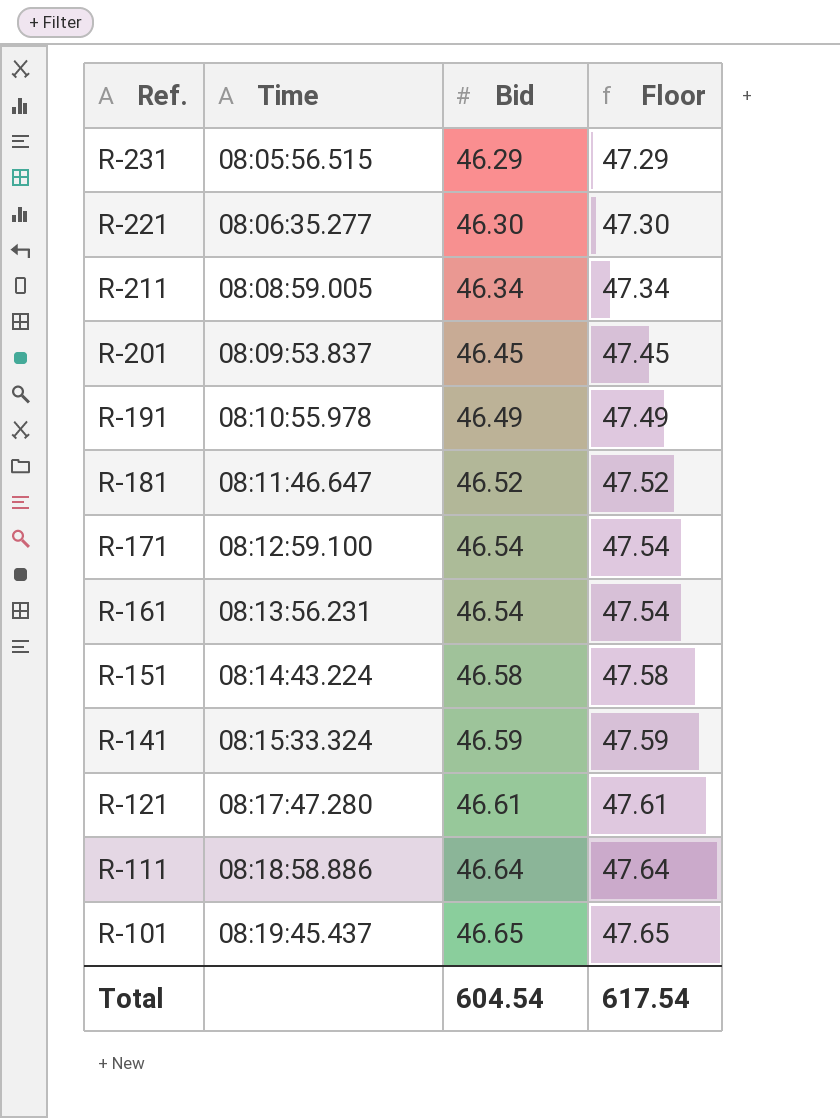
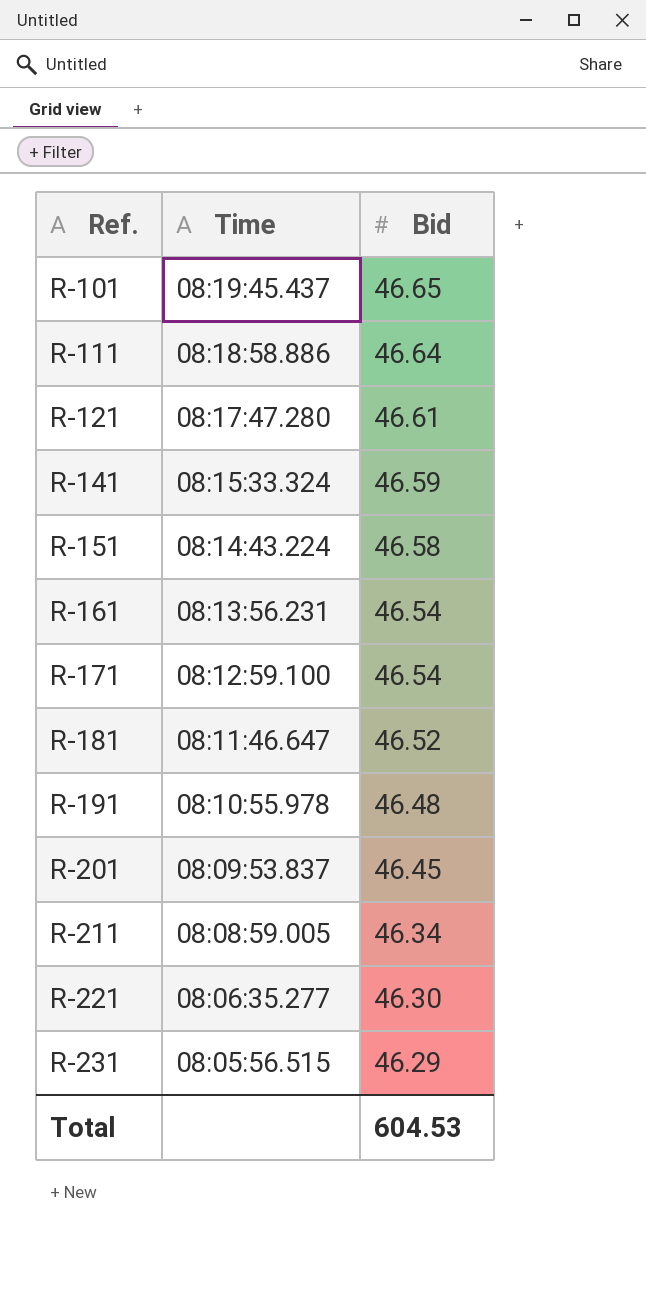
row order: Ref. descending -> Ref. ascending
column Floor | formula: [Bid] + 1 -> none
R-191 | Bid: 46.49 -> 46.48
Total | Bid: 604.54 -> 604.53

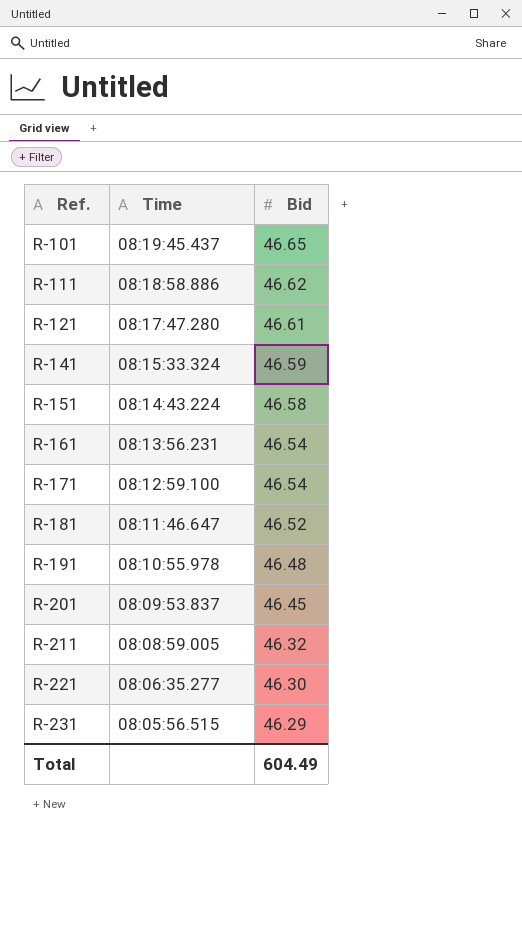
R-111 | Bid: 46.64 -> 46.62
R-211 | Bid: 46.34 -> 46.32
Total | Bid: 604.53 -> 604.49

